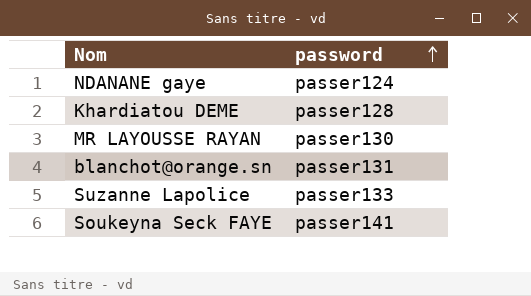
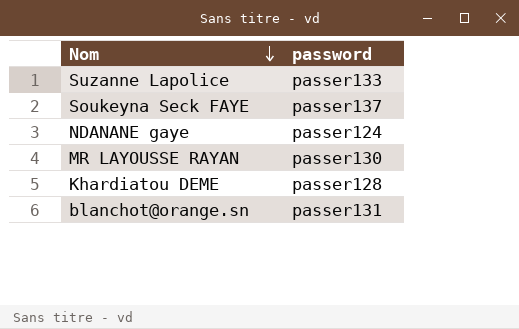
row order: password ascending -> Nom descending
Soukeyna Seck FAYE | password: passer141 -> passer137

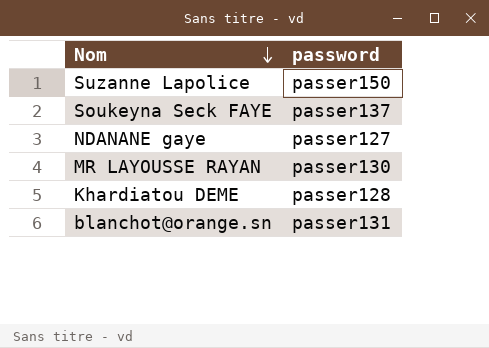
Suzanne Lapolice | password: passer133 -> passer150
NDANANE gaye | password: passer124 -> passer127

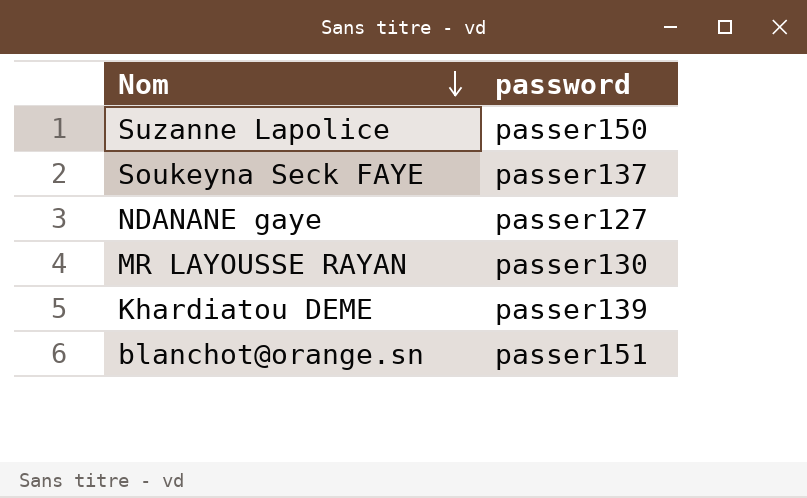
Khardiatou DEME | password: passer128 -> passer139
blanchot@orange.sn | password: passer131 -> passer151

